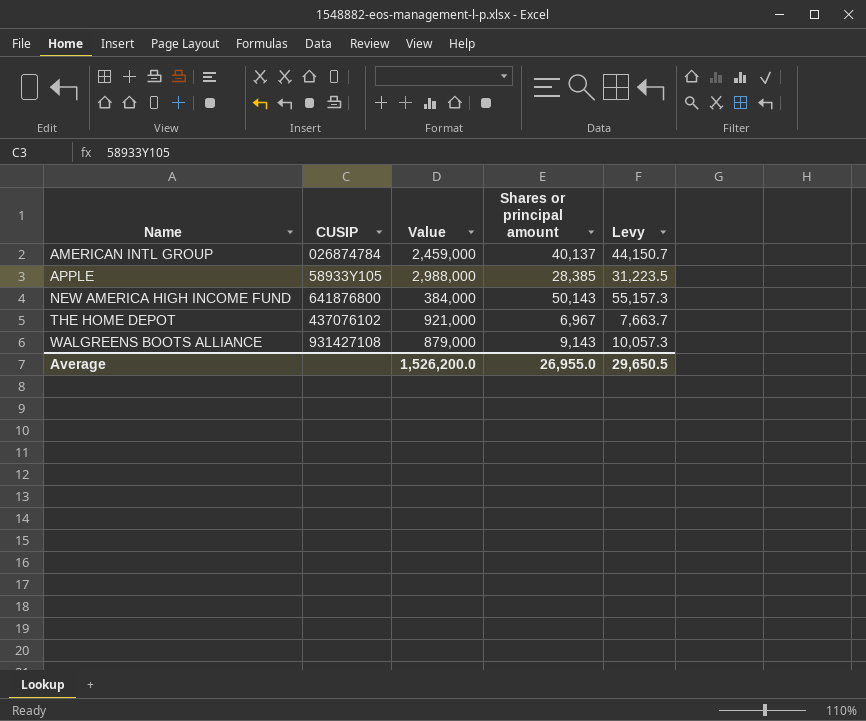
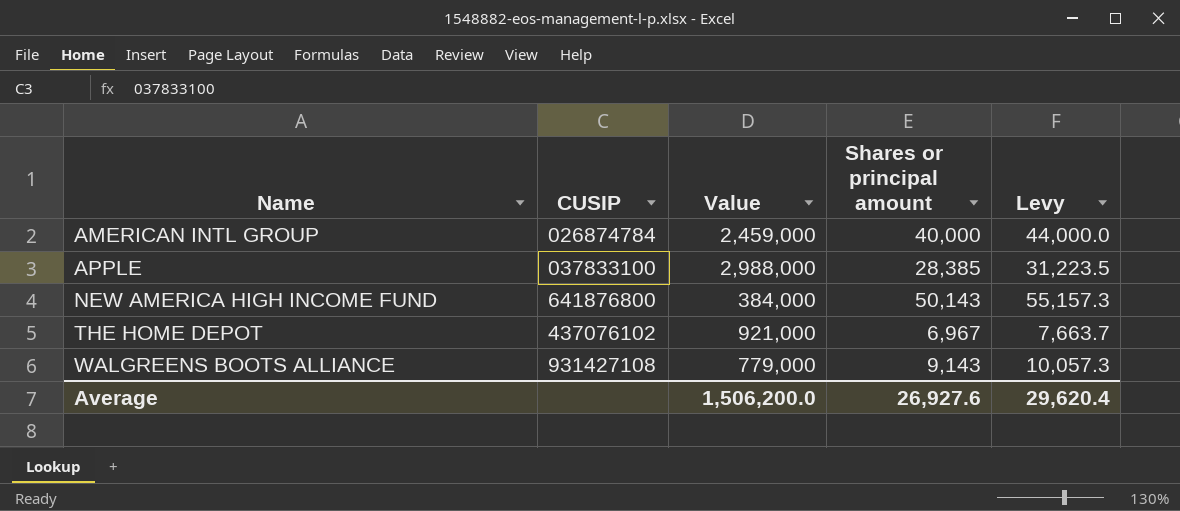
AMERICAN INTL GROUP | Shares or principal amount: 40,137 -> 40,000
AMERICAN INTL GROUP | Levy: 44,150.7 -> 44,000.0
APPLE | CUSIP: 58933Y105 -> 037833100
WALGREENS BOOTS ALLIANCE | Value: 879,000 -> 779,000
Average | Value: 1,526,200.0 -> 1,506,200.0
Average | Shares or principal amount: 26,955.0 -> 26,927.6
Average | Levy: 29,650.5 -> 29,620.4

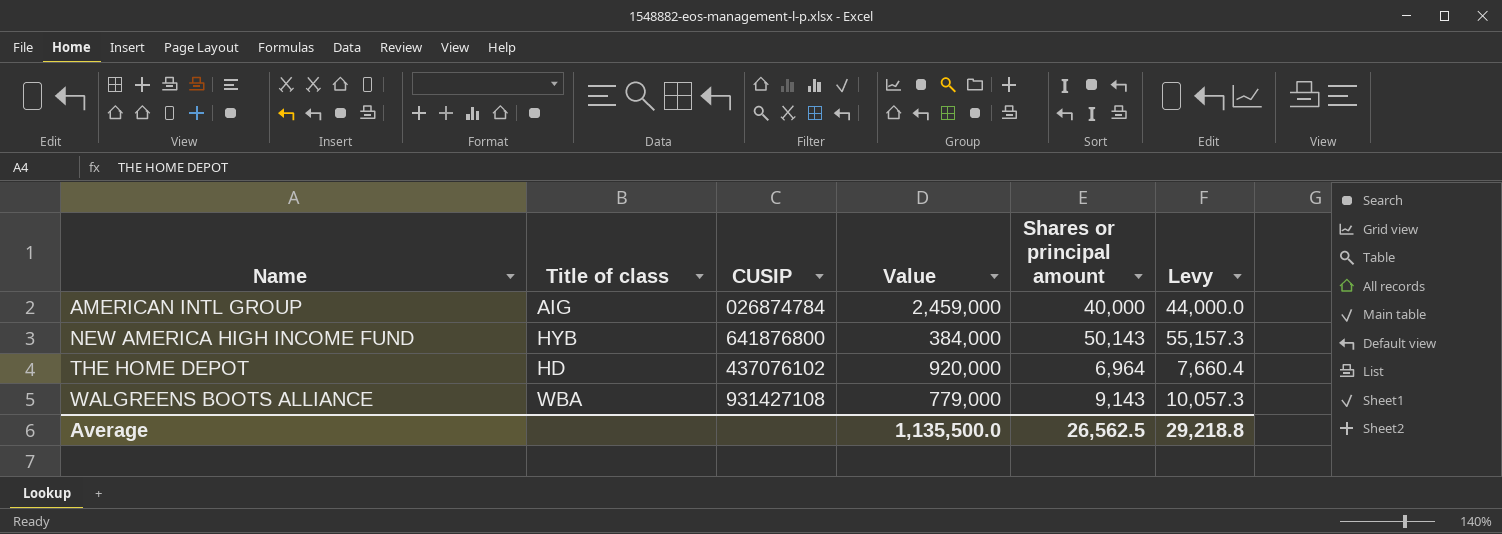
column Title of class | position: none -> 2
row APPLE: 037833100 | 2,988,000 | 28,385 | 31,223.5 -> none
THE HOME DEPOT | Value: 921,000 -> 920,000
THE HOME DEPOT | Shares or principal amount: 6,967 -> 6,964
THE HOME DEPOT | Levy: 7,663.7 -> 7,660.4
Average | Value: 1,506,200.0 -> 1,135,500.0
Average | Shares or principal amount: 26,927.6 -> 26,562.5
Average | Levy: 29,620.4 -> 29,218.8

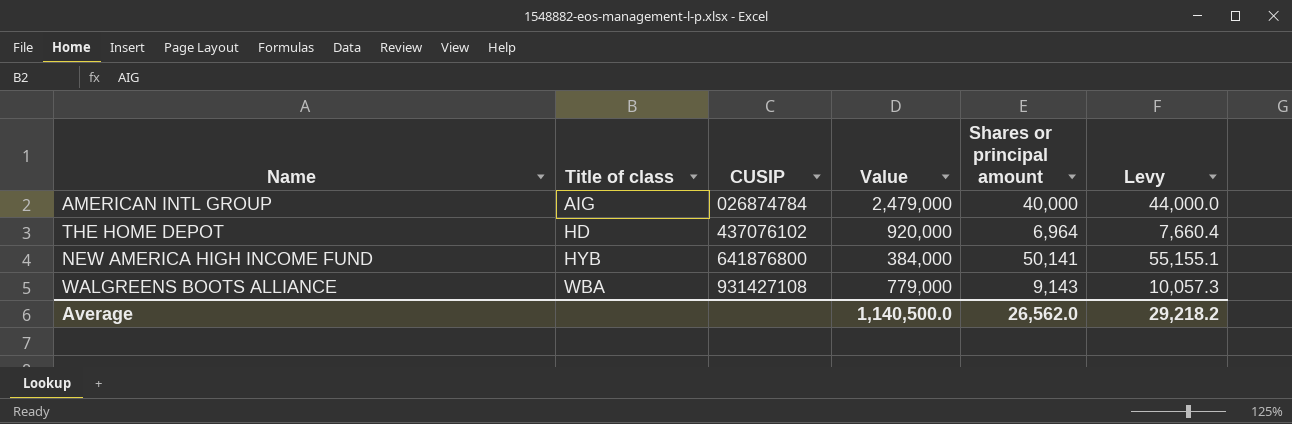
row order: Name ascending -> Title of class ascending
AMERICAN INTL GROUP | Value: 2,459,000 -> 2,479,000
NEW AMERICA HIGH INCOME FUND | Shares or principal amount: 50,143 -> 50,141
NEW AMERICA HIGH INCOME FUND | Levy: 55,157.3 -> 55,155.1
Average | Value: 1,135,500.0 -> 1,140,500.0
Average | Shares or principal amount: 26,562.5 -> 26,562.0
Average | Levy: 29,218.8 -> 29,218.2

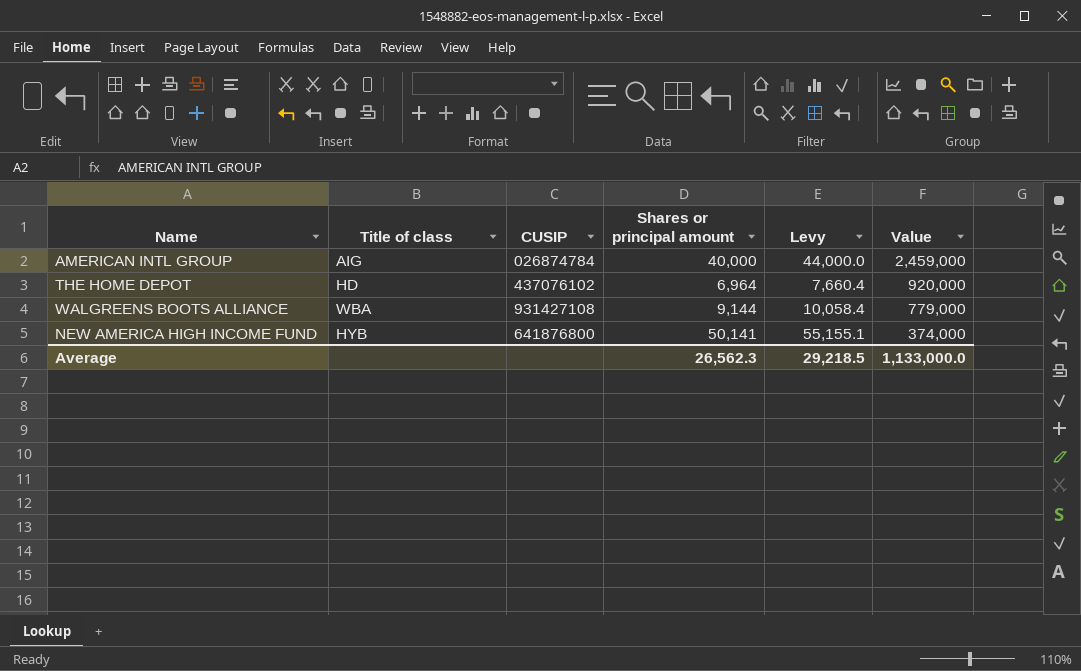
row order: Title of class ascending -> Value descending
column Value | position: 4 -> 6
AMERICAN INTL GROUP | Value: 2,479,000 -> 2,459,000
WALGREENS BOOTS ALLIANCE | Shares or principal amount: 9,143 -> 9,144
WALGREENS BOOTS ALLIANCE | Levy: 10,057.3 -> 10,058.4
NEW AMERICA HIGH INCOME FUND | Value: 384,000 -> 374,000
Average | Shares or principal amount: 26,562.0 -> 26,562.3
Average | Levy: 29,218.2 -> 29,218.5
Average | Value: 1,140,500.0 -> 1,133,000.0

